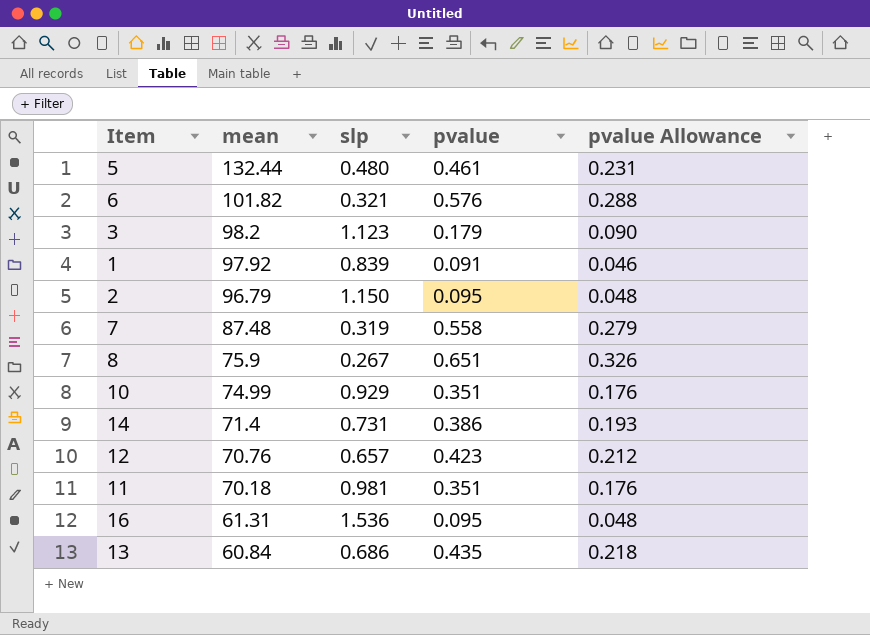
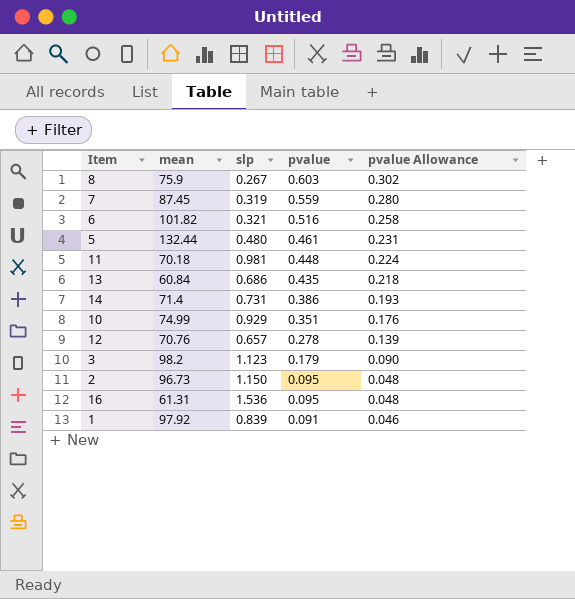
row order: mean descending -> pvalue descending
8 | pvalue: 0.651 -> 0.603
8 | pvalue Allowance: 0.326 -> 0.302
7 | mean: 87.48 -> 87.45
7 | pvalue: 0.558 -> 0.559
7 | pvalue Allowance: 0.279 -> 0.280
6 | pvalue: 0.576 -> 0.516
6 | pvalue Allowance: 0.288 -> 0.258
11 | pvalue: 0.351 -> 0.448
11 | pvalue Allowance: 0.176 -> 0.224
12 | pvalue: 0.423 -> 0.278
12 | pvalue Allowance: 0.212 -> 0.139
2 | mean: 96.79 -> 96.73

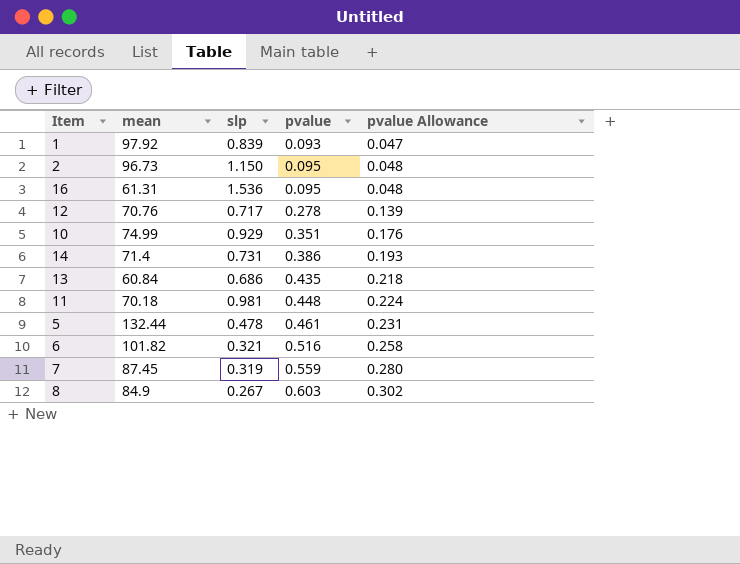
row order: pvalue descending -> pvalue ascending
row 3: 98.2 | 1.123 | 0.179 | 0.090 -> none
1 | pvalue: 0.091 -> 0.093
1 | pvalue Allowance: 0.046 -> 0.047
12 | slp: 0.657 -> 0.717
5 | slp: 0.480 -> 0.478
8 | mean: 75.9 -> 84.9

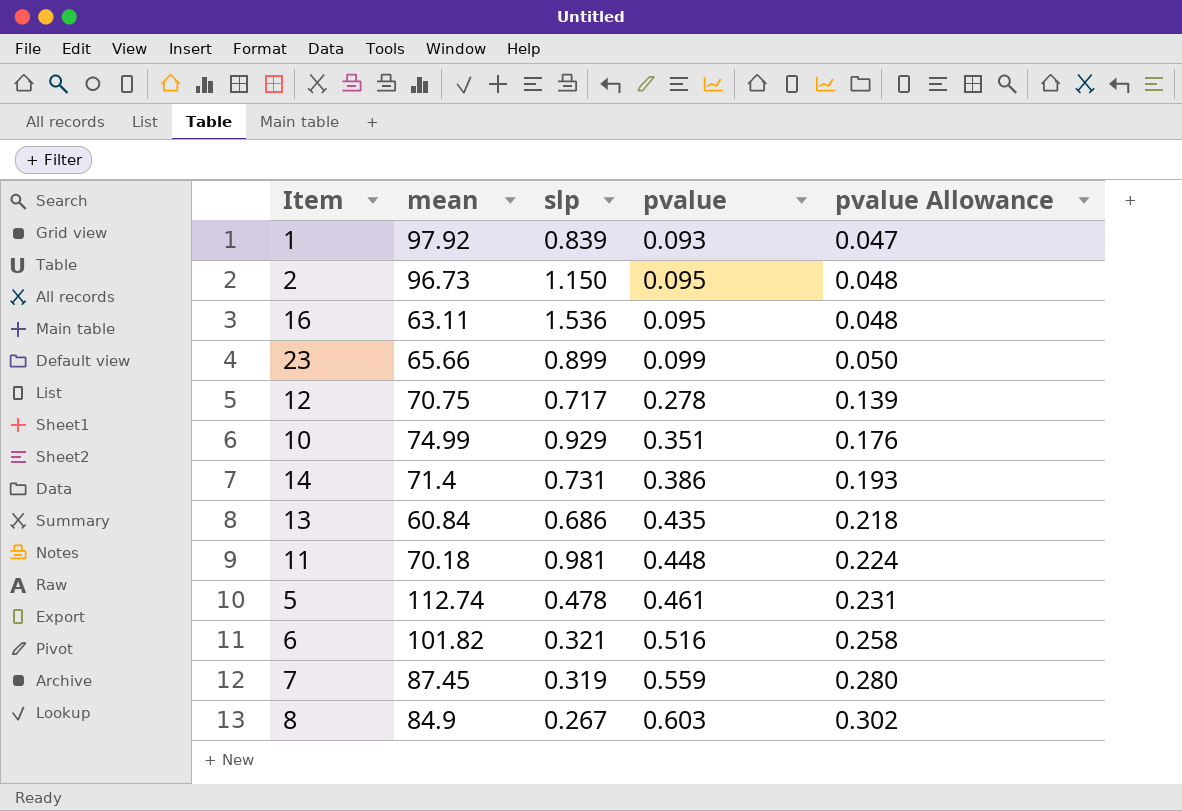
16 | mean: 61.31 -> 63.11
row 23: none -> 65.66 | 0.899 | 0.099 | 0.050
12 | mean: 70.76 -> 70.75
5 | mean: 132.44 -> 112.74

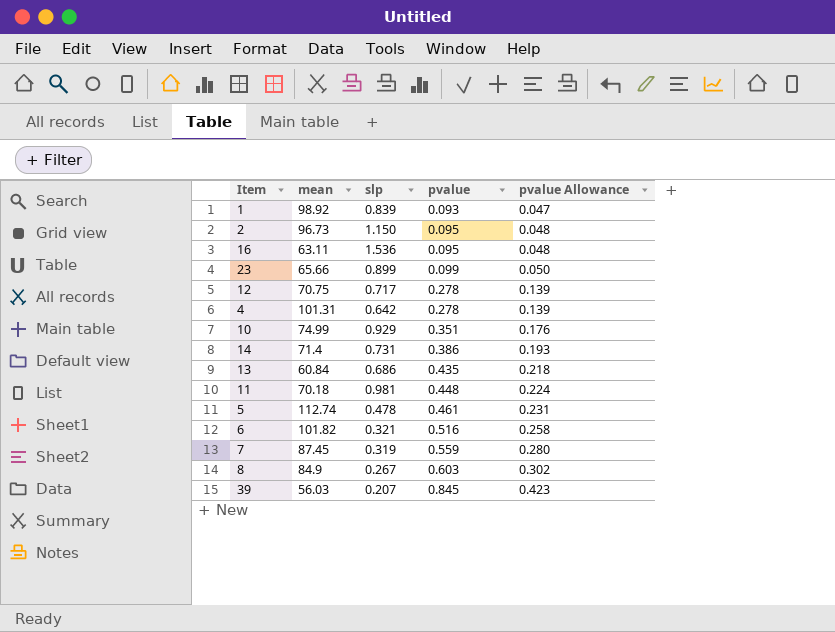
1 | mean: 97.92 -> 98.92
row 4: none -> 101.31 | 0.642 | 0.278 | 0.139
row 39: none -> 56.03 | 0.207 | 0.845 | 0.423

